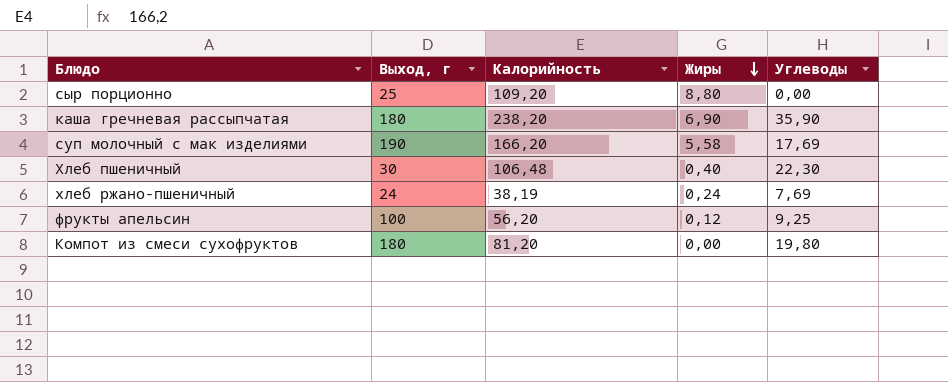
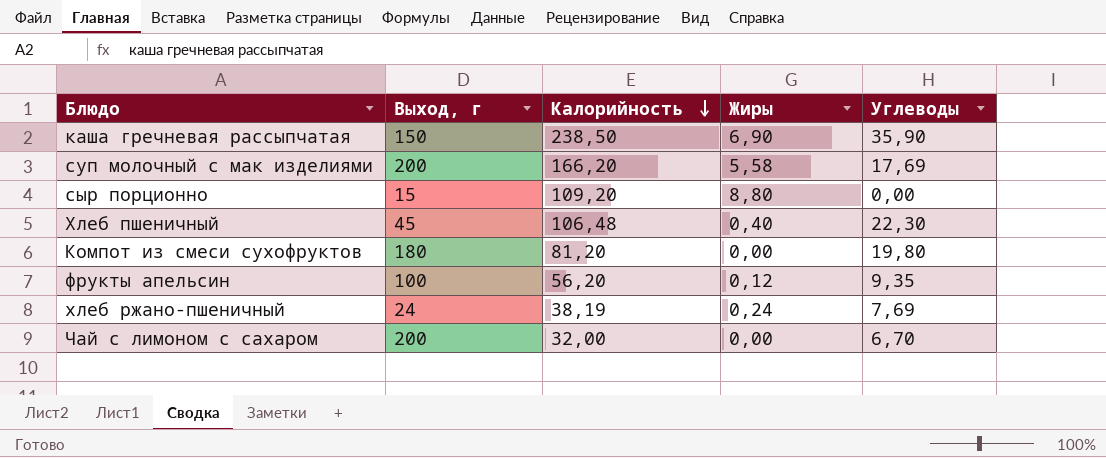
row order: Жиры descending -> Калорийность descending
каша гречневая рассыпчатая | Выход, г: 180 -> 150
каша гречневая рассыпчатая | Калорийность: 238,20 -> 238,50
суп молочный с мак изделиями | Выход, г: 190 -> 200
сыр порционно | Выход, г: 25 -> 15
Хлеб пшеничный | Выход, г: 30 -> 45
фрукты апельсин | Углеводы: 9,25 -> 9,35
row Чай с лимоном с сахаром: none -> 200 | 32,00 | 0,00 | 6,70

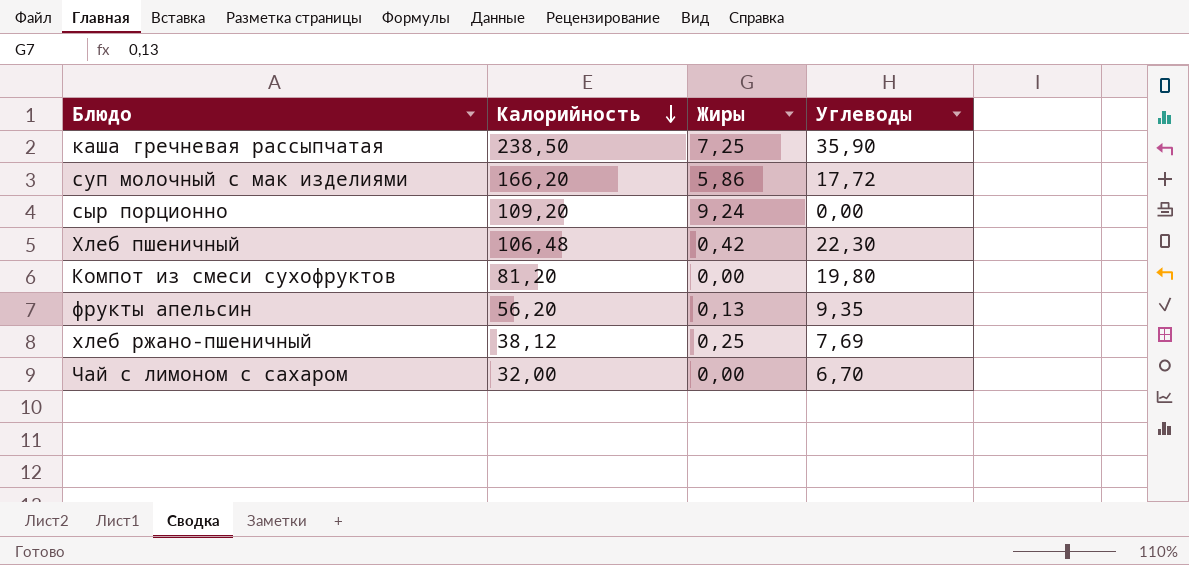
column Выход, г | position: 2 -> none
каша гречневая рассыпчатая | Жиры: 6,90 -> 7,25
суп молочный с мак изделиями | Жиры: 5,58 -> 5,86
суп молочный с мак изделиями | Углеводы: 17,69 -> 17,72
сыр порционно | Жиры: 8,80 -> 9,24
Хлеб пшеничный | Жиры: 0,40 -> 0,42
фрукты апельсин | Жиры: 0,12 -> 0,13
хлеб ржано-пшеничный | Калорийность: 38,19 -> 38,12
хлеб ржано-пшеничный | Жиры: 0,24 -> 0,25

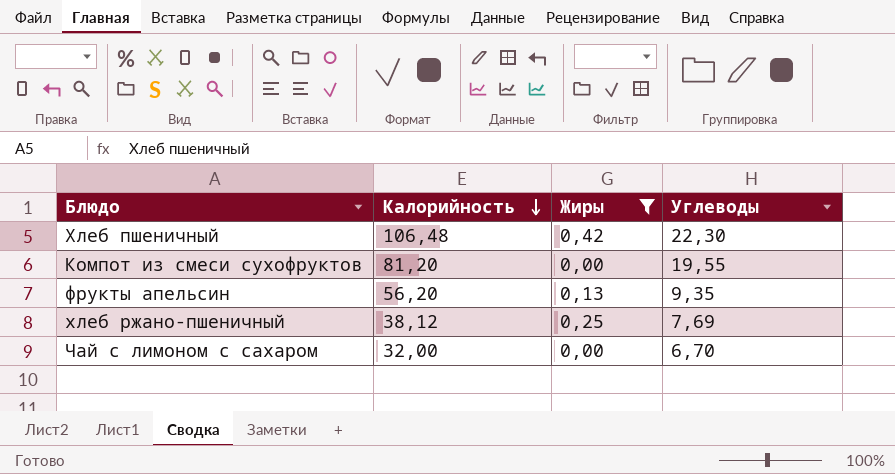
filter: none -> Жиры <= 0,42
Компот из смеси сухофруктов | Углеводы: 19,80 -> 19,55

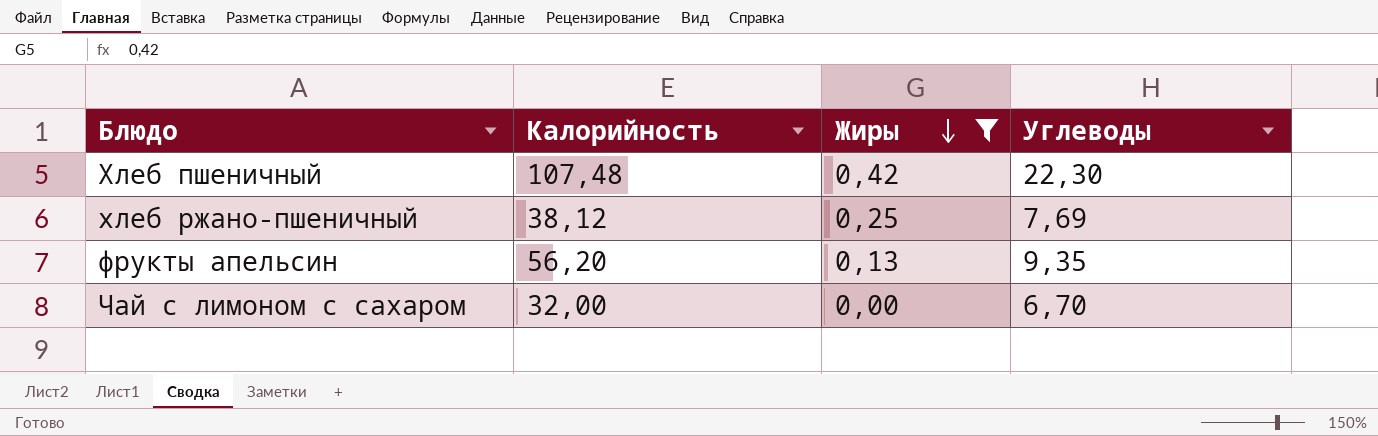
row order: Калорийность descending -> Жиры descending
row Компот из смеси сухофруктов: 81,20 | 0,00 | 19,55 -> none
Хлеб пшеничный | Калорийность: 106,48 -> 107,48

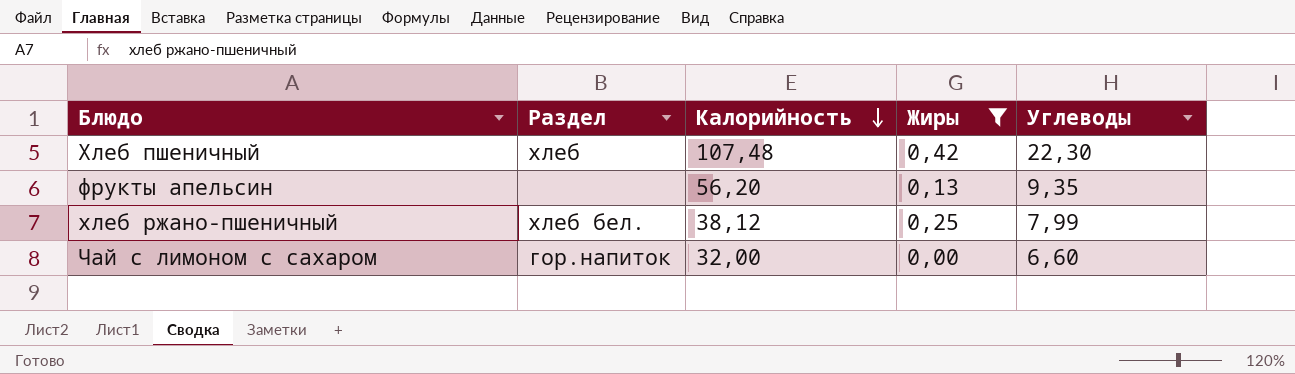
row order: Жиры descending -> Калорийность descending
column Раздел | position: none -> 2
хлеб ржано-пшеничный | Углеводы: 7,69 -> 7,99
Чай с лимоном с сахаром | Углеводы: 6,70 -> 6,60

